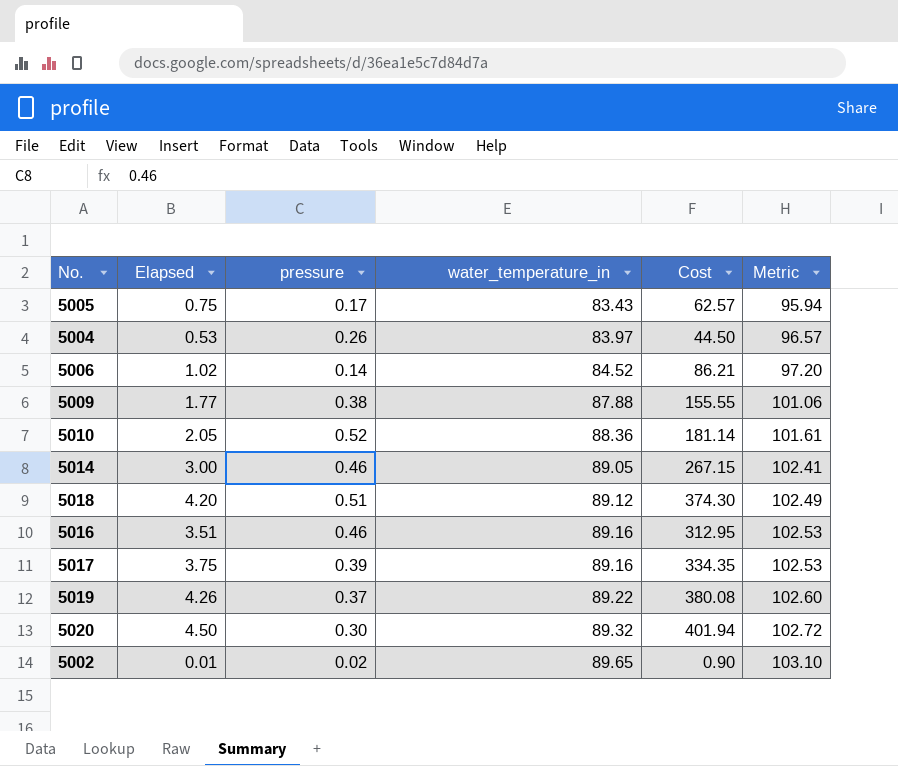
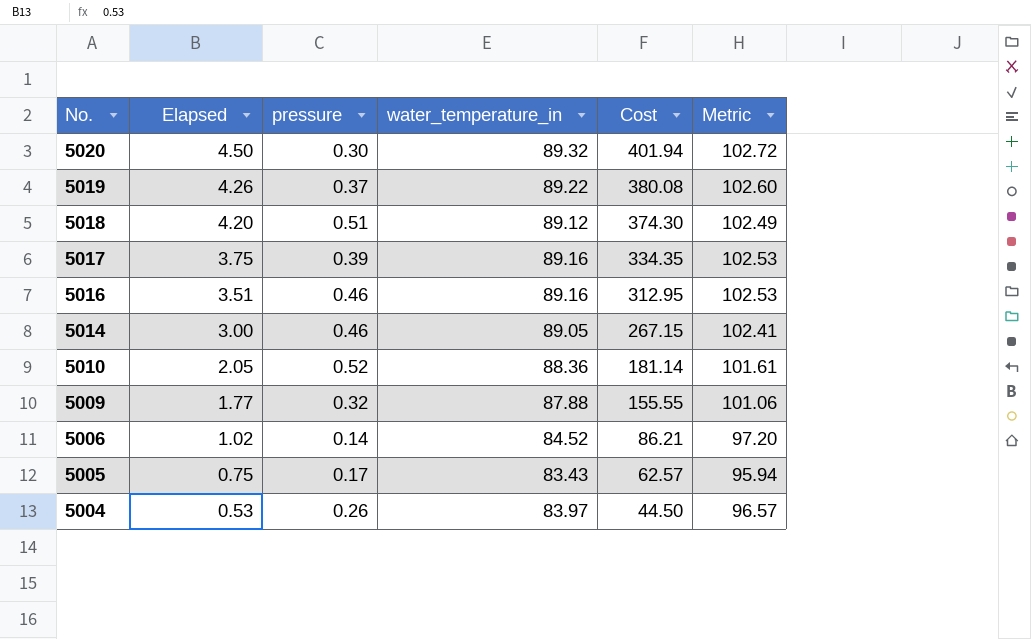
row order: water_temperature_in ascending -> No. descending
row 5002: 0.01 | 0.02 | 89.65 | 0.90 | 103.10 -> none
5009 | pressure: 0.38 -> 0.32

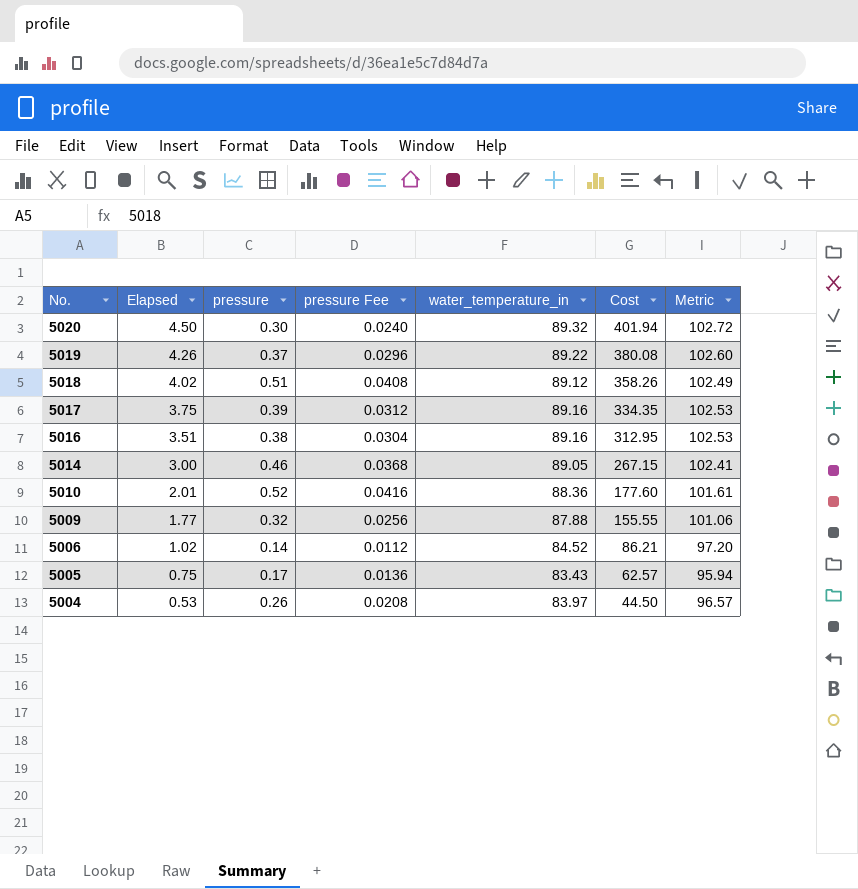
column pressure Fee | formula: none -> [pressure] * 0.08
5018 | Elapsed: 4.20 -> 4.02
5018 | Cost: 374.30 -> 358.26
5016 | pressure: 0.46 -> 0.38
5010 | Elapsed: 2.05 -> 2.01
5010 | Cost: 181.14 -> 177.60

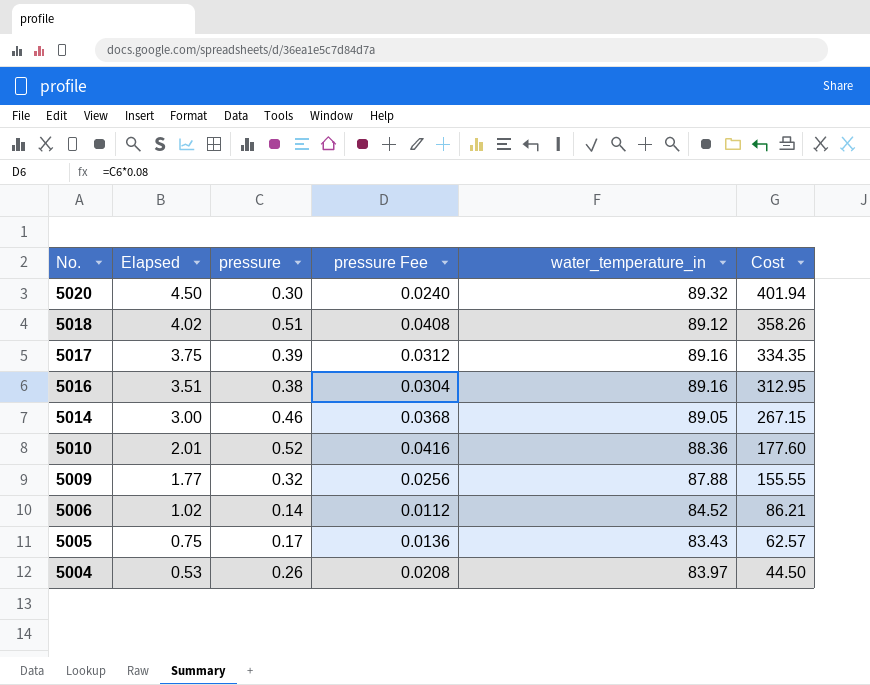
column Metric | formula: [water_temperature_in] * 1.15 -> none
row 5019: 4.26 | 0.37 | 0.0296 | 89.22 | 380.08 | 102.60 -> none

